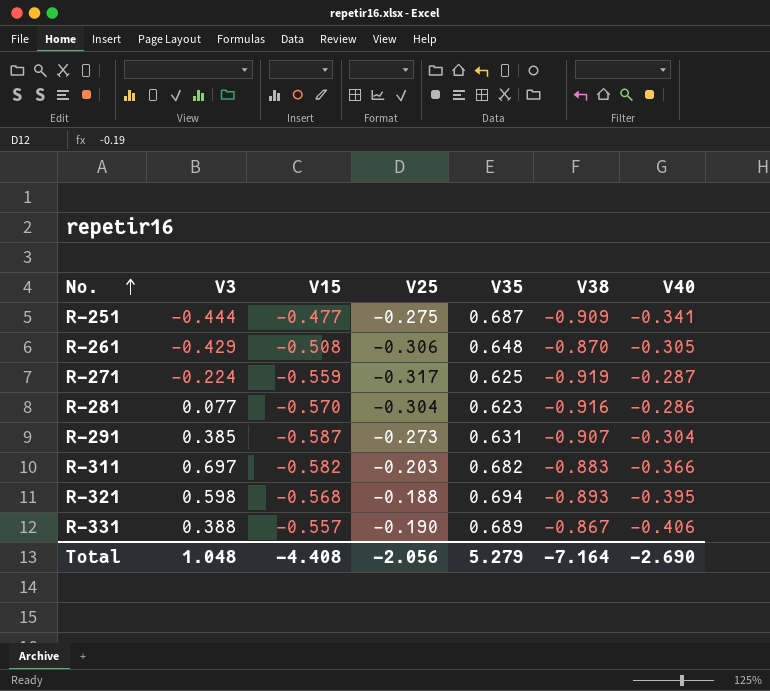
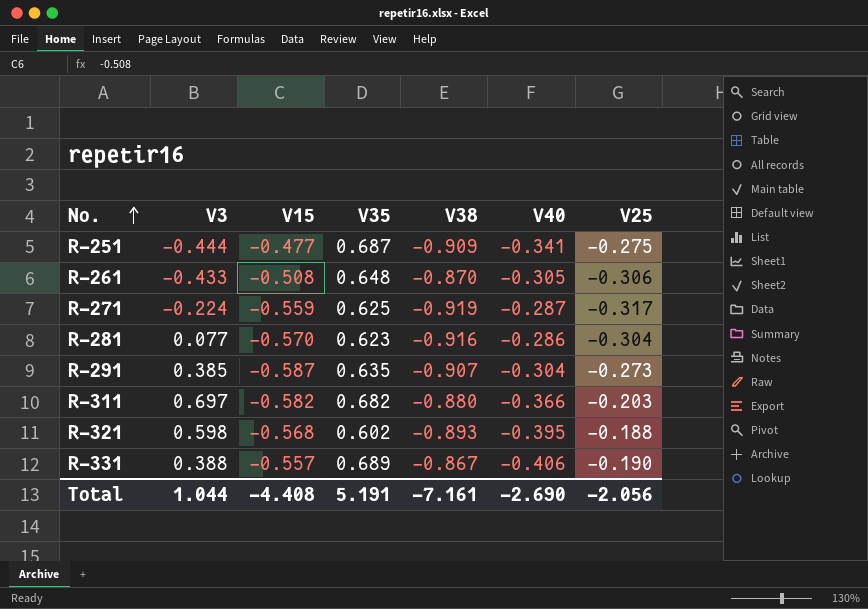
column V25 | position: 4 -> 7
R-261 | V3: -0.429 -> -0.433
R-291 | V35: 0.631 -> 0.635
R-311 | V38: -0.883 -> -0.880
R-321 | V35: 0.694 -> 0.602
Total | V3: 1.048 -> 1.044
Total | V35: 5.279 -> 5.191
Total | V38: -7.164 -> -7.161

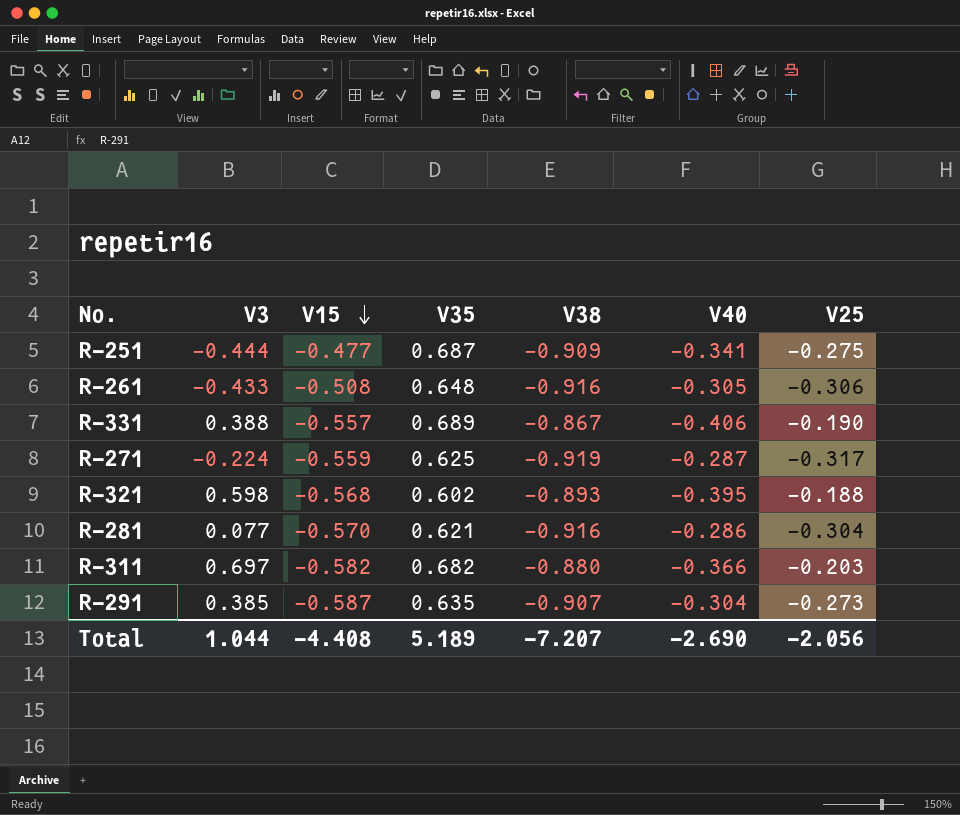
row order: No. ascending -> V15 descending
R-261 | V38: -0.870 -> -0.916
R-281 | V35: 0.623 -> 0.621
Total | V35: 5.191 -> 5.189
Total | V38: -7.161 -> -7.207

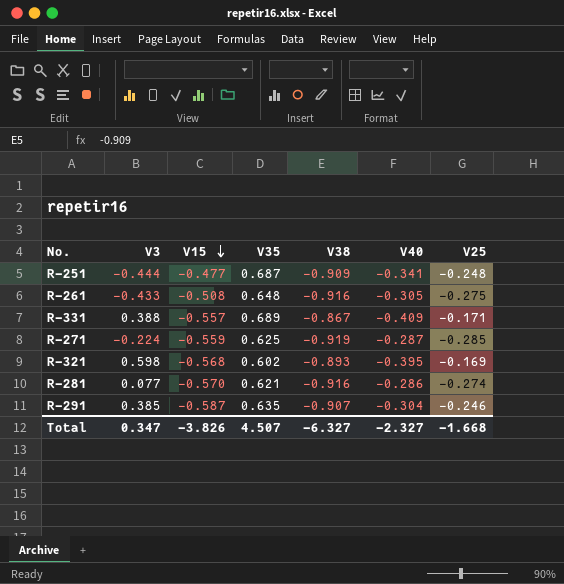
row R-311: 0.697 | -0.582 | 0.682 | -0.880 | -0.366 | -0.203 -> none
R-251 | V25: -0.275 -> -0.248
R-261 | V25: -0.306 -> -0.275
R-331 | V40: -0.406 -> -0.409
R-331 | V25: -0.190 -> -0.171
R-271 | V25: -0.317 -> -0.285
R-321 | V25: -0.188 -> -0.169
R-281 | V25: -0.304 -> -0.274
R-291 | V25: -0.273 -> -0.246
Total | V3: 1.044 -> 0.347
Total | V15: -4.408 -> -3.826
Total | V35: 5.189 -> 4.507
Total | V38: -7.207 -> -6.327
Total | V40: -2.690 -> -2.327
Total | V25: -2.056 -> -1.668

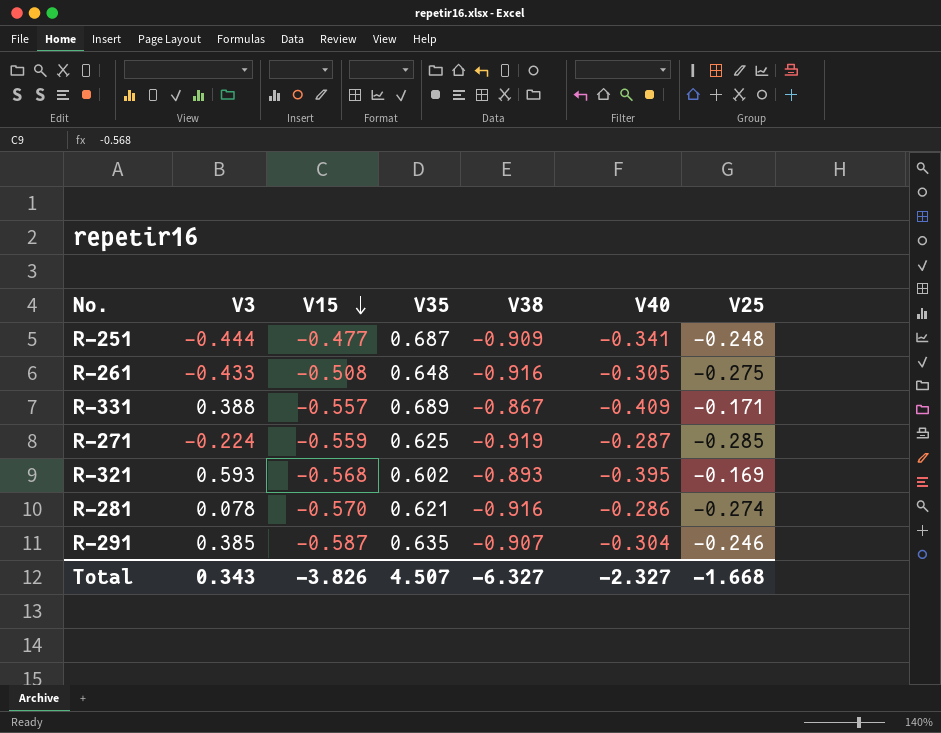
R-321 | V3: 0.598 -> 0.593
R-281 | V3: 0.077 -> 0.078
Total | V3: 0.347 -> 0.343

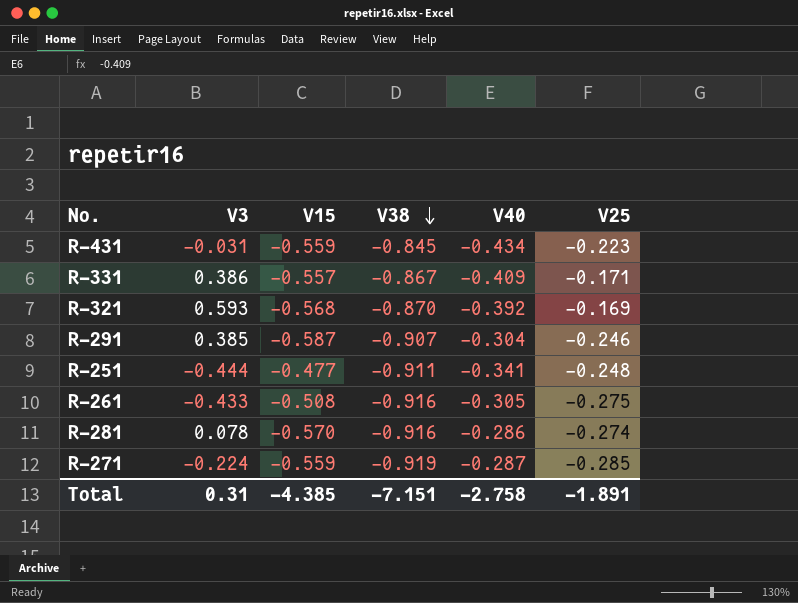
row order: V15 descending -> V38 descending
column V35 | position: 4 -> none
row R-431: none -> -0.031 | -0.559 | -0.845 | -0.434 | -0.223
R-331 | V3: 0.388 -> 0.386
R-321 | V38: -0.893 -> -0.870
R-321 | V40: -0.395 -> -0.392
R-251 | V38: -0.909 -> -0.911
Total | V3: 0.343 -> 0.31
Total | V15: -3.826 -> -4.385
Total | V38: -6.327 -> -7.151
Total | V40: -2.327 -> -2.758
Total | V25: -1.668 -> -1.891

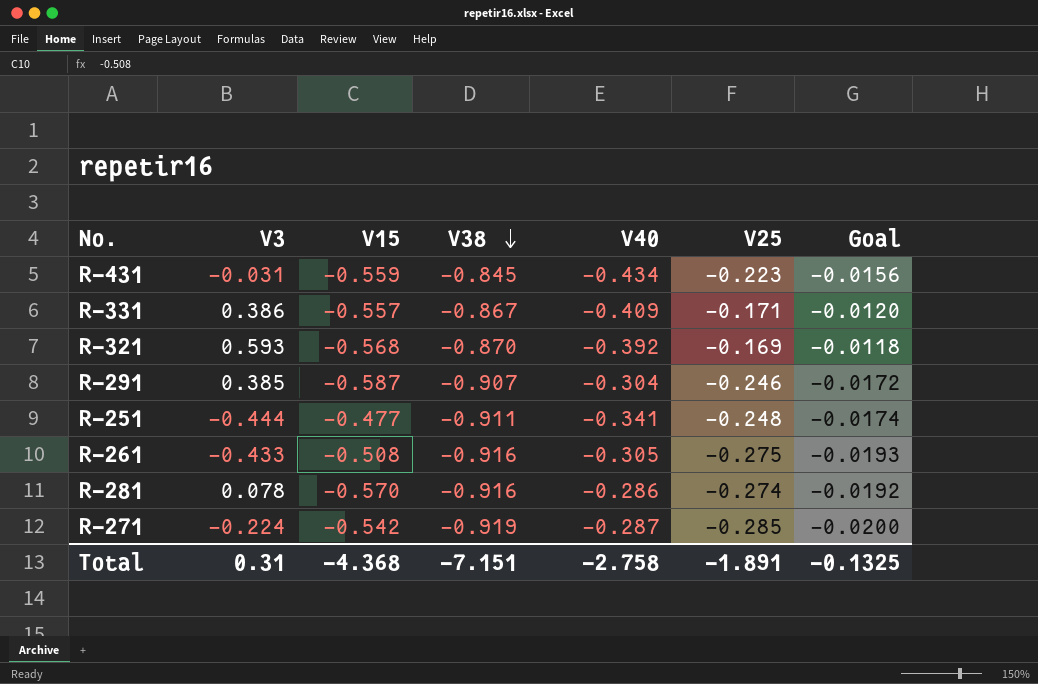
column Goal | formula: none -> [V25] * 0.07
R-271 | V15: -0.559 -> -0.542
Total | V15: -4.385 -> -4.368

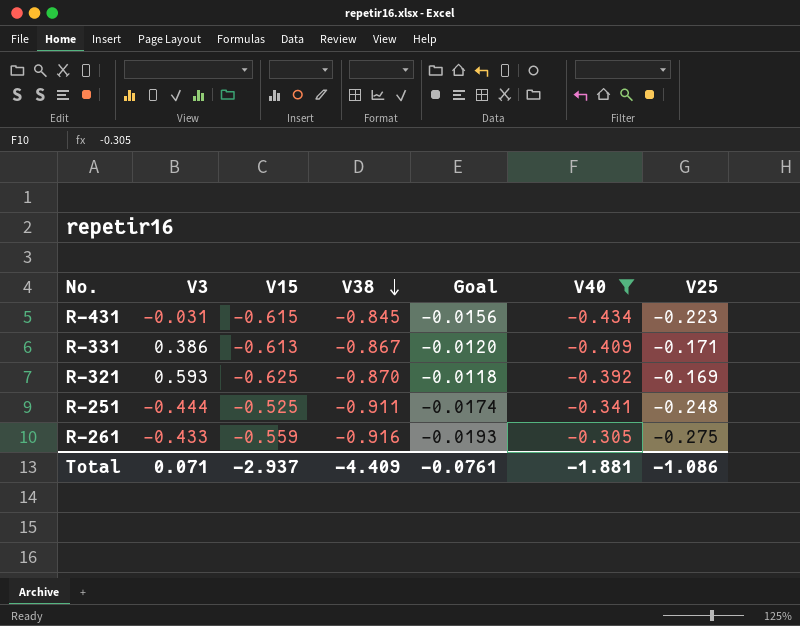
filter: none -> V40 <= -0.305
column Goal | position: 7 -> 5
R-431 | V15: -0.559 -> -0.615
R-331 | V15: -0.557 -> -0.613
R-321 | V15: -0.568 -> -0.625
R-251 | V15: -0.477 -> -0.525
R-261 | V15: -0.508 -> -0.559
Total | V3: 0.31 -> 0.071
Total | V15: -4.368 -> -2.937
Total | V38: -7.151 -> -4.409
Total | Goal: -0.1325 -> -0.0761
Total | V40: -2.758 -> -1.881
Total | V25: -1.891 -> -1.086

